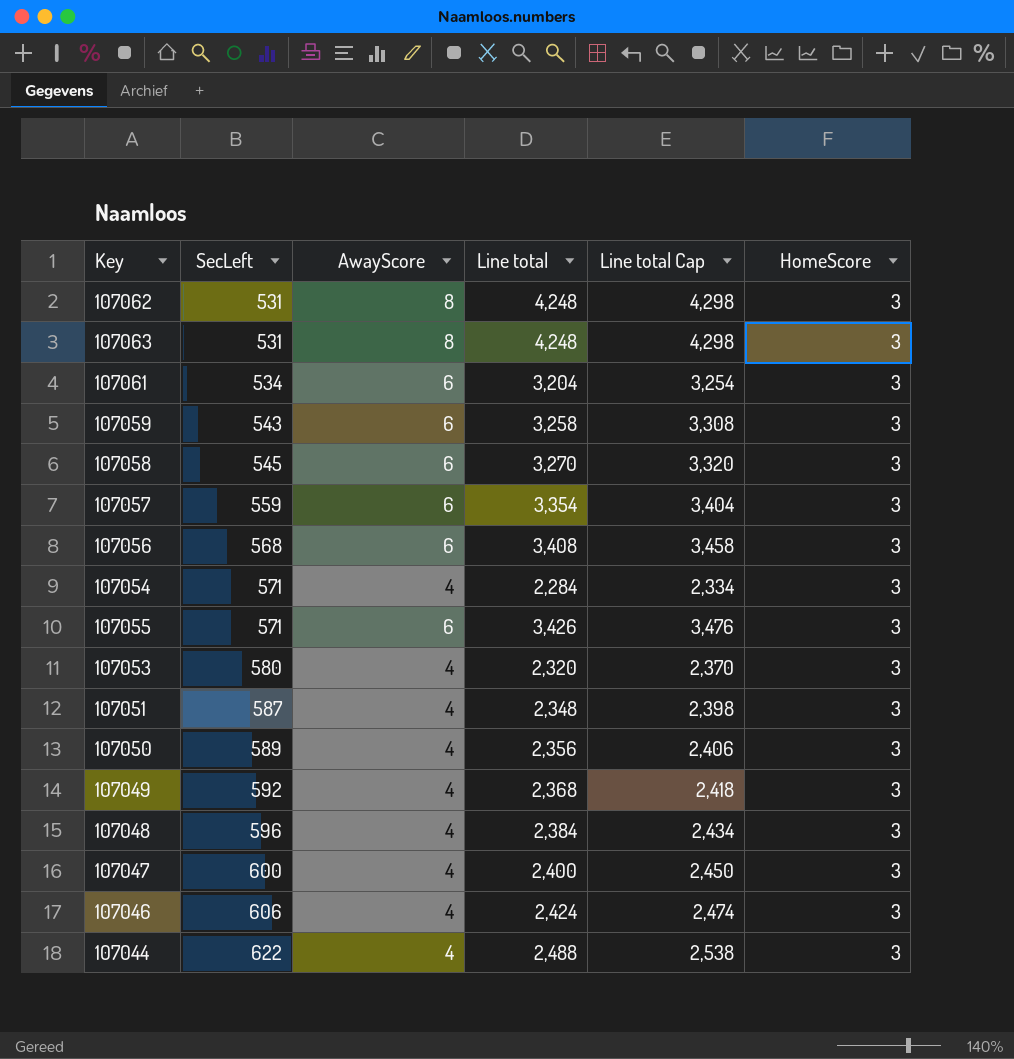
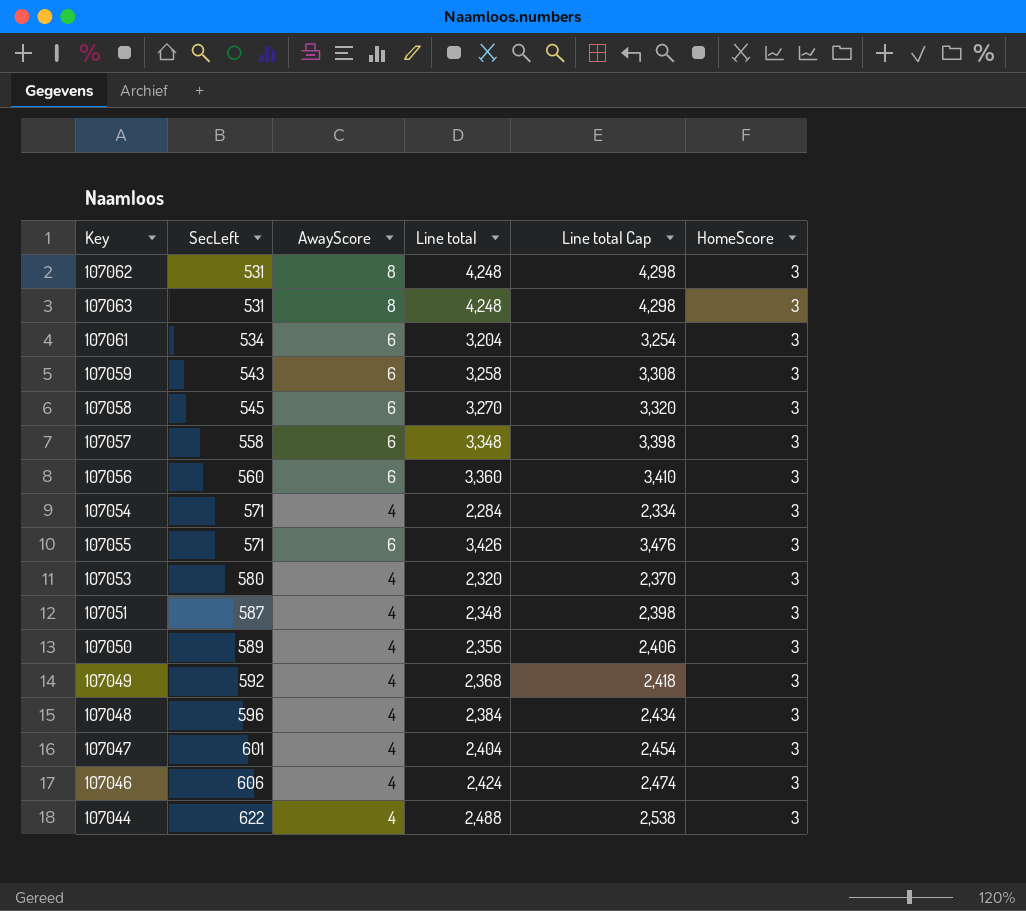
107057 | SecLeft: 559 -> 558
107057 | Line total: 3,354 -> 3,348
107057 | Line total Cap: 3,404 -> 3,398
107056 | SecLeft: 568 -> 560
107056 | Line total: 3,408 -> 3,360
107056 | Line total Cap: 3,458 -> 3,410
107047 | SecLeft: 600 -> 601
107047 | Line total: 2,400 -> 2,404
107047 | Line total Cap: 2,450 -> 2,454

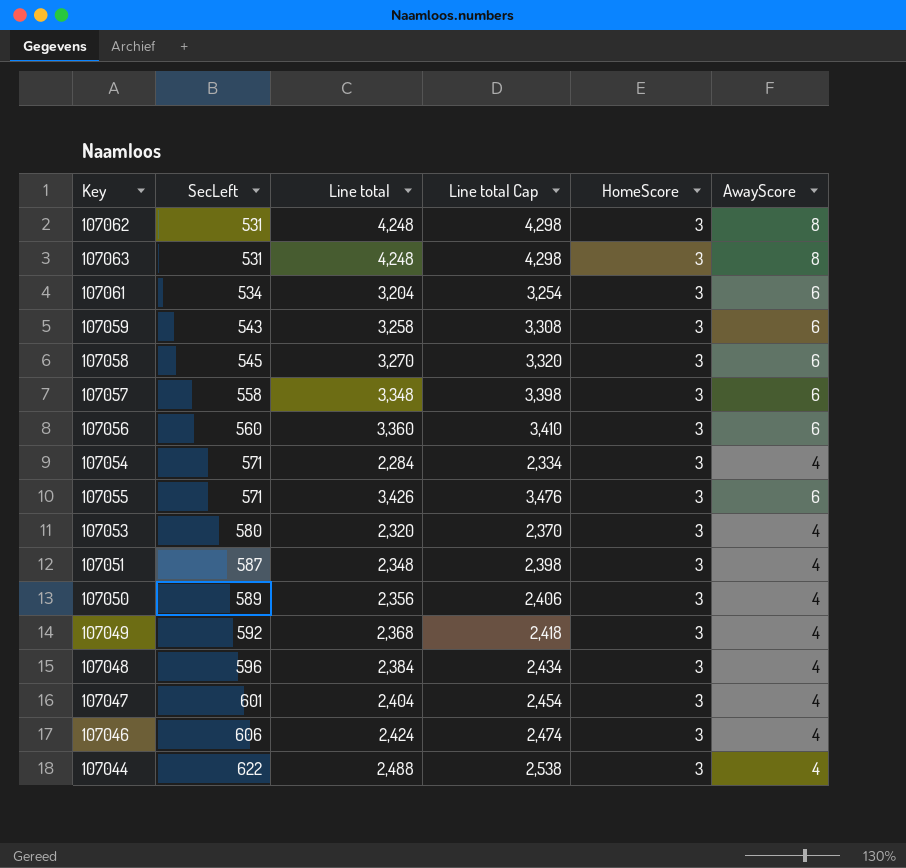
column AwayScore | position: 3 -> 6

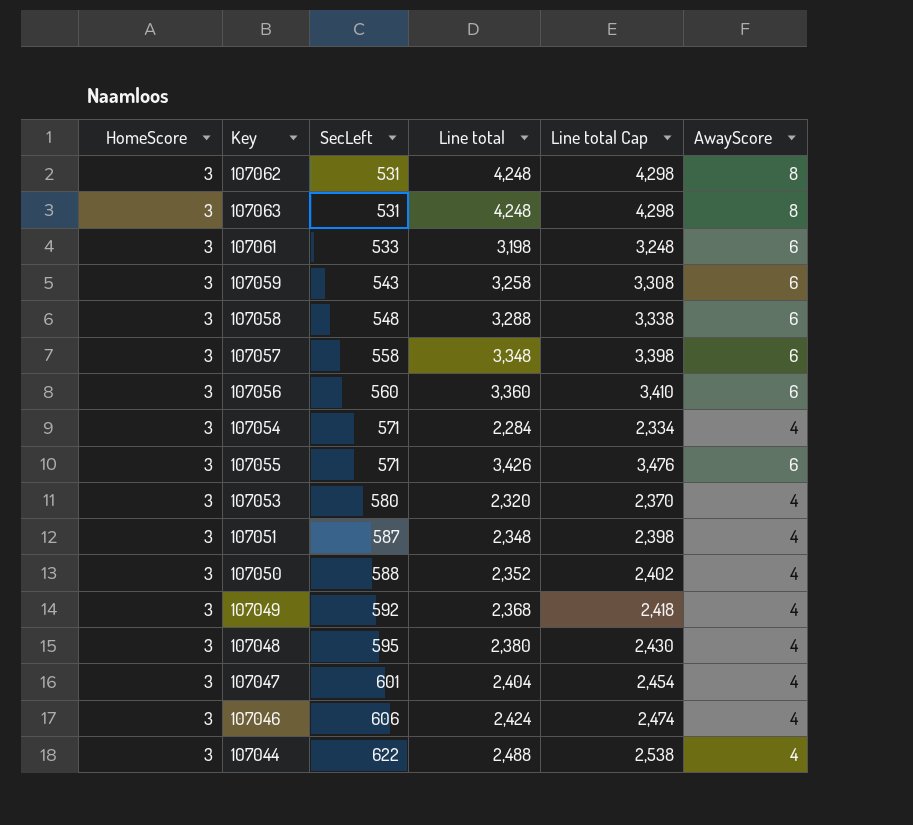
column HomeScore | position: 5 -> 1
107061 | SecLeft: 534 -> 533
107061 | Line total: 3,204 -> 3,198
107061 | Line total Cap: 3,254 -> 3,248
107058 | SecLeft: 545 -> 548
107058 | Line total: 3,270 -> 3,288
107058 | Line total Cap: 3,320 -> 3,338
107050 | SecLeft: 589 -> 588
107050 | Line total: 2,356 -> 2,352
107050 | Line total Cap: 2,406 -> 2,402
107048 | SecLeft: 596 -> 595
107048 | Line total: 2,384 -> 2,380
107048 | Line total Cap: 2,434 -> 2,430

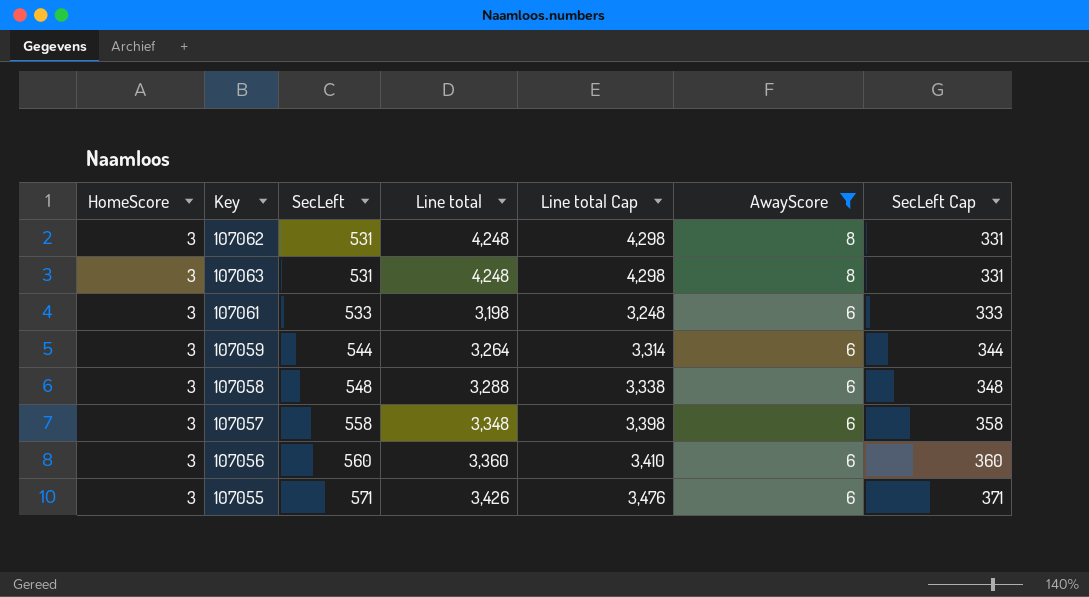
filter: none -> AwayScore != 4
column SecLeft Cap | formula: none -> [SecLeft] - 200
107059 | SecLeft: 543 -> 544
107059 | Line total: 3,258 -> 3,264
107059 | Line total Cap: 3,308 -> 3,314

